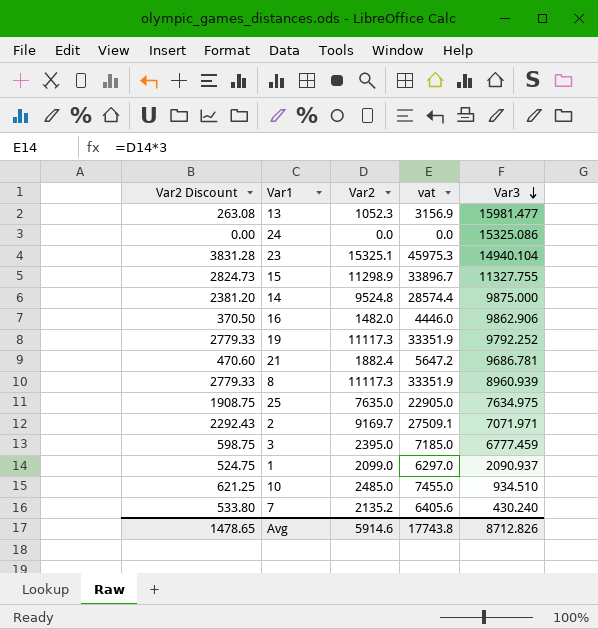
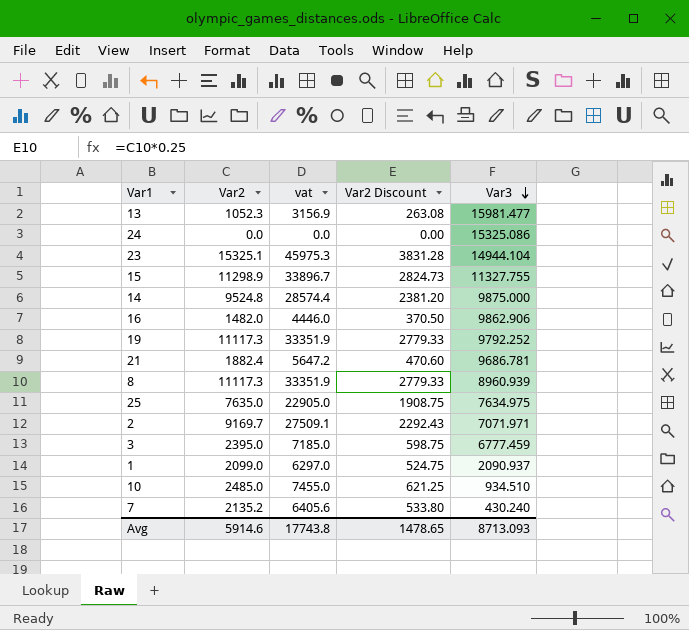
column Var2 Discount | position: 1 -> 4
23 | Var3: 14940.104 -> 14944.104
Avg | Var3: 8712.826 -> 8713.093

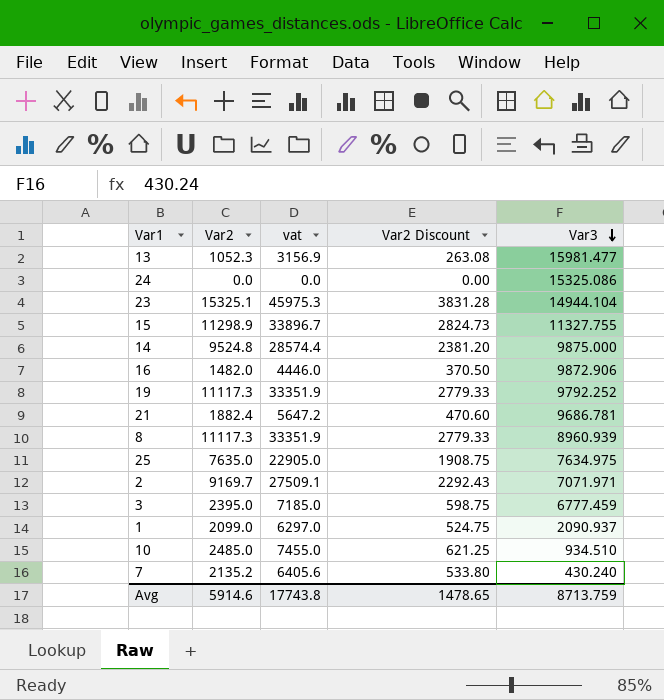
16 | Var3: 9862.906 -> 9872.906
Avg | Var3: 8713.093 -> 8713.759

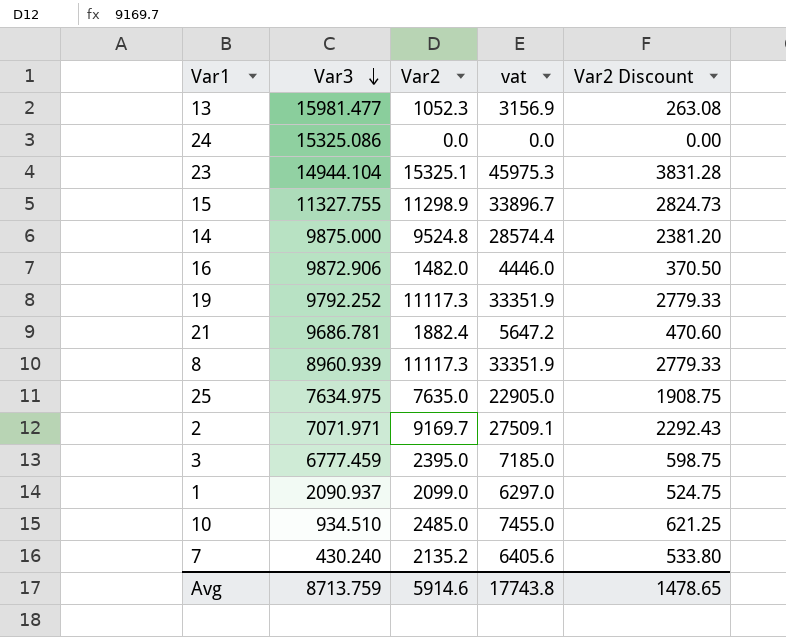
column Var3 | position: 5 -> 2

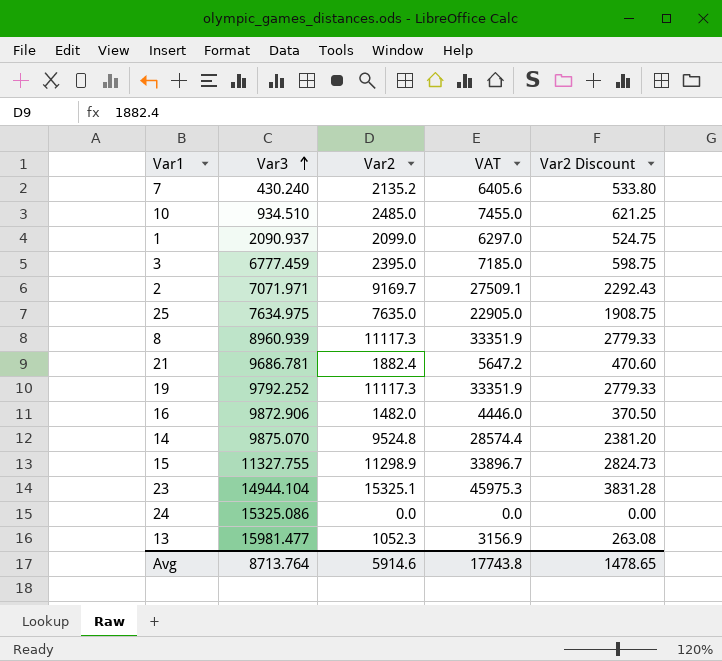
row order: Var3 descending -> Var3 ascending
column name: vat -> VAT
14 | Var3: 9875.000 -> 9875.070
Avg | Var3: 8713.759 -> 8713.764

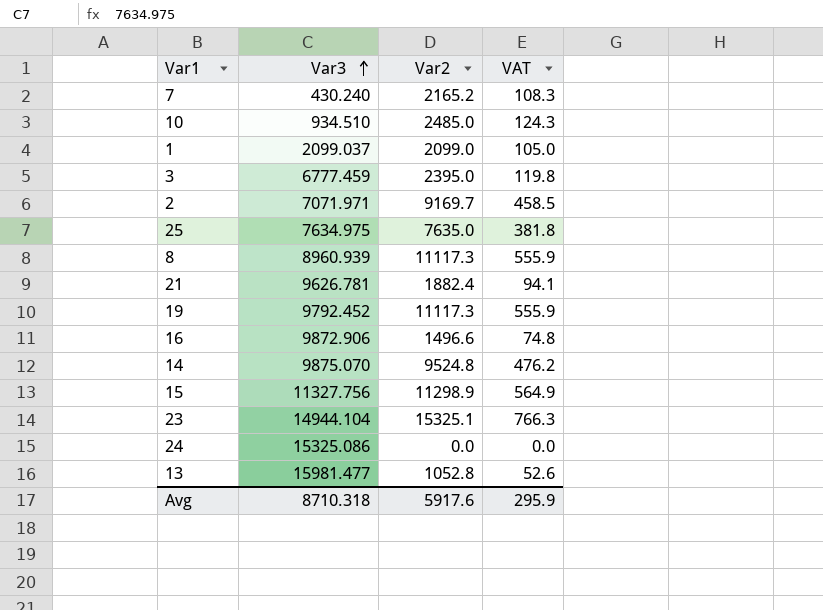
column Var2 Discount | formula: [Var2] * 0.25 -> none
column VAT | formula: [Var2] * 3 -> [Var2] * 0.05
7 | Var2: 2135.2 -> 2165.2
1 | Var3: 2090.937 -> 2099.037
21 | Var3: 9686.781 -> 9626.781
19 | Var3: 9792.252 -> 9792.452
16 | Var2: 1482.0 -> 1496.6
15 | Var3: 11327.755 -> 11327.756
13 | Var2: 1052.3 -> 1052.8
Avg | Var3: 8713.764 -> 8710.318
Avg | Var2: 5914.6 -> 5917.6
Avg | VAT: 17743.8 -> 295.9

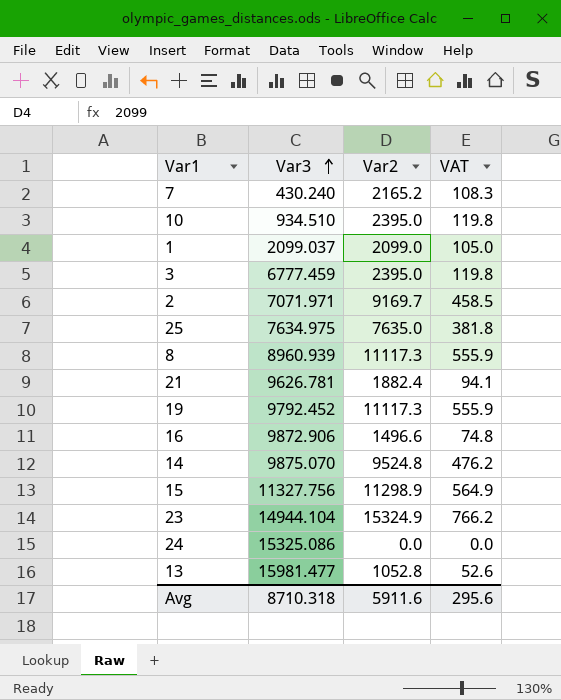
10 | Var2: 2485.0 -> 2395.0
10 | VAT: 124.3 -> 119.8
23 | Var2: 15325.1 -> 15324.9
23 | VAT: 766.3 -> 766.2
Avg | Var2: 5917.6 -> 5911.6
Avg | VAT: 295.9 -> 295.6

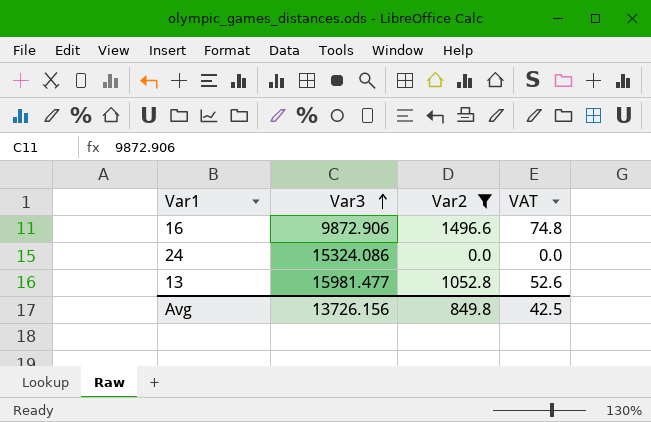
filter: none -> Var2 <= 1496.6
24 | Var3: 15325.086 -> 15324.086
Avg | Var3: 8710.318 -> 13726.156
Avg | Var2: 5911.6 -> 849.8
Avg | VAT: 295.6 -> 42.5

